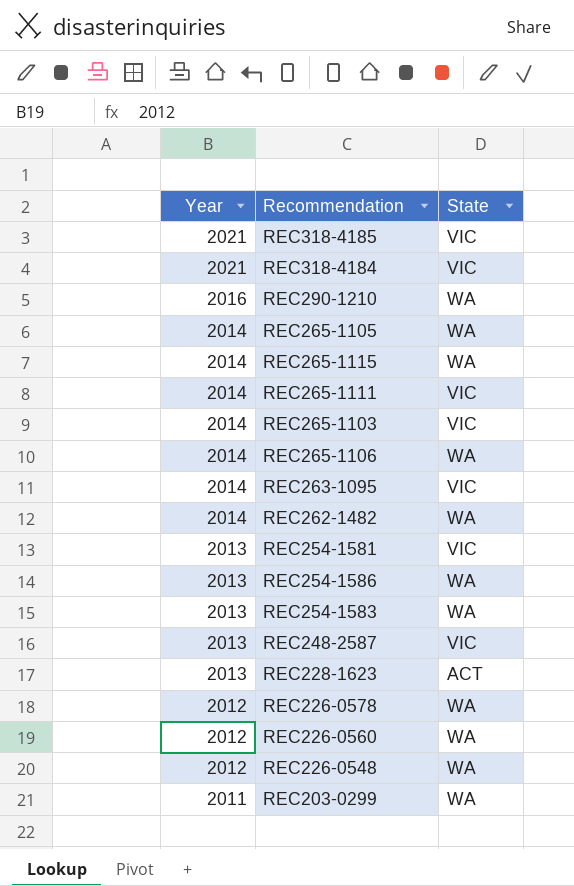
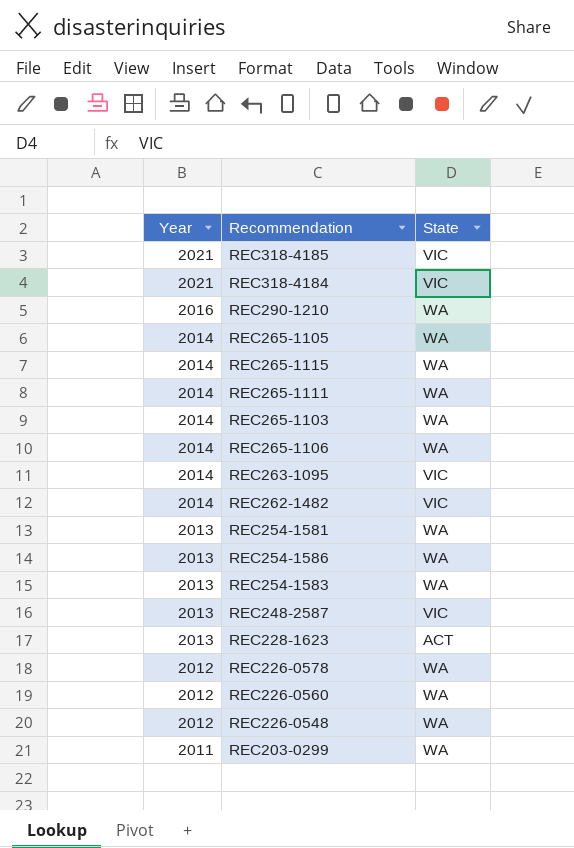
REC265-1111 | State: VIC -> WA
REC265-1103 | State: VIC -> WA
REC262-1482 | State: WA -> VIC
REC254-1581 | State: VIC -> WA

